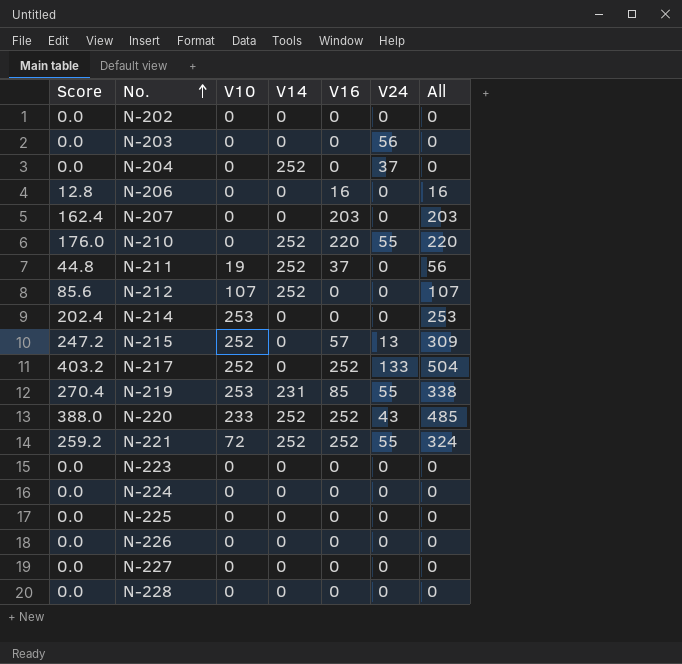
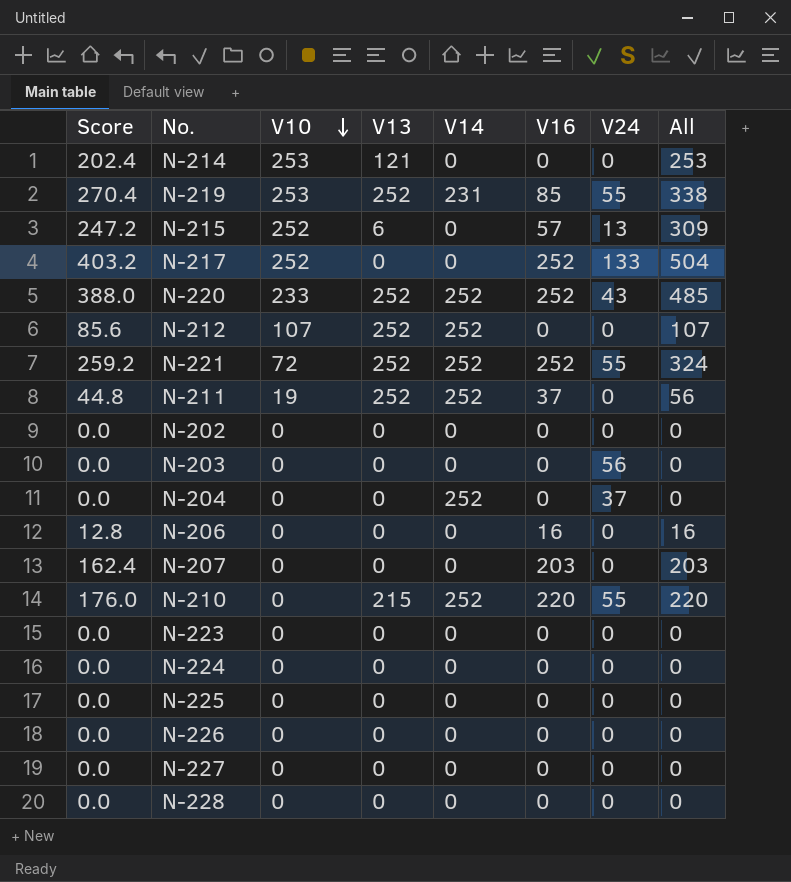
row order: No. ascending -> V10 descending
column V13 | position: none -> 4

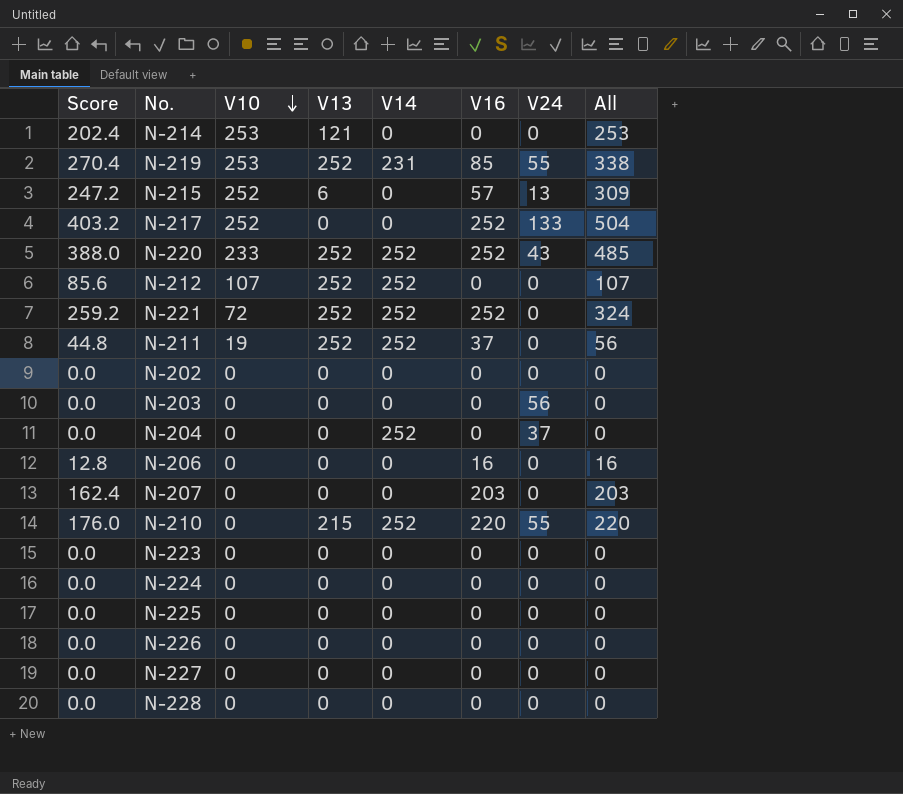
N-221 | V24: 55 -> 0

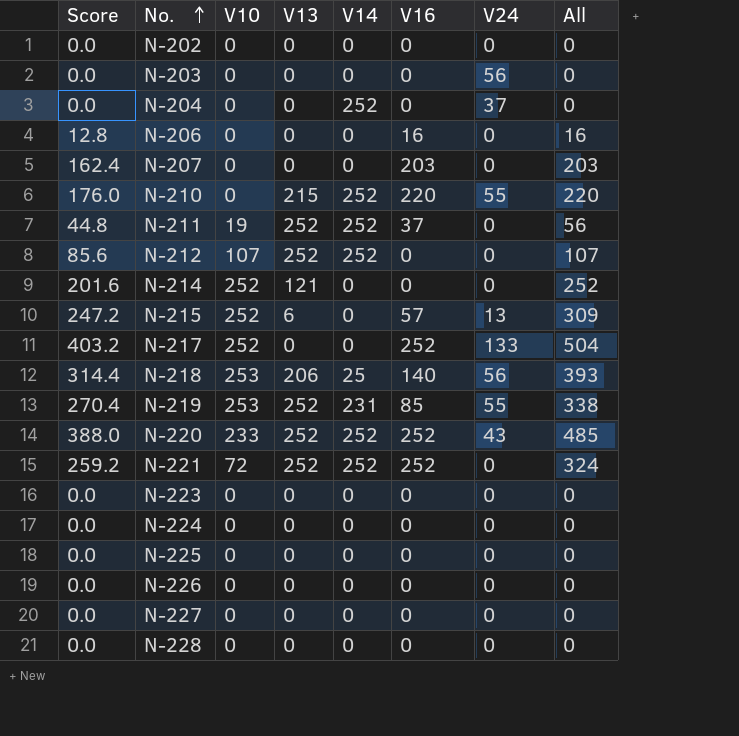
row order: V10 descending -> No. ascending
N-214 | Score: 202.4 -> 201.6
N-214 | V10: 253 -> 252
N-214 | All: 253 -> 252
row N-218: none -> 314.4 | 253 | 206 | 25 | 140 | 56 | 393

